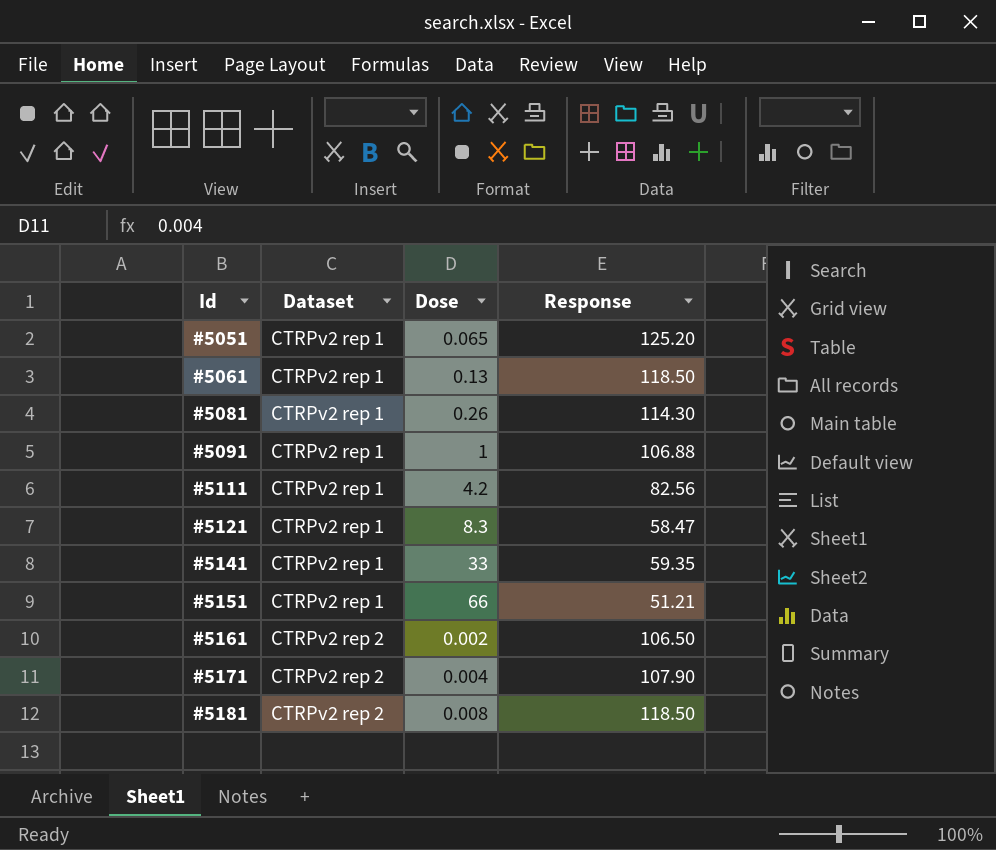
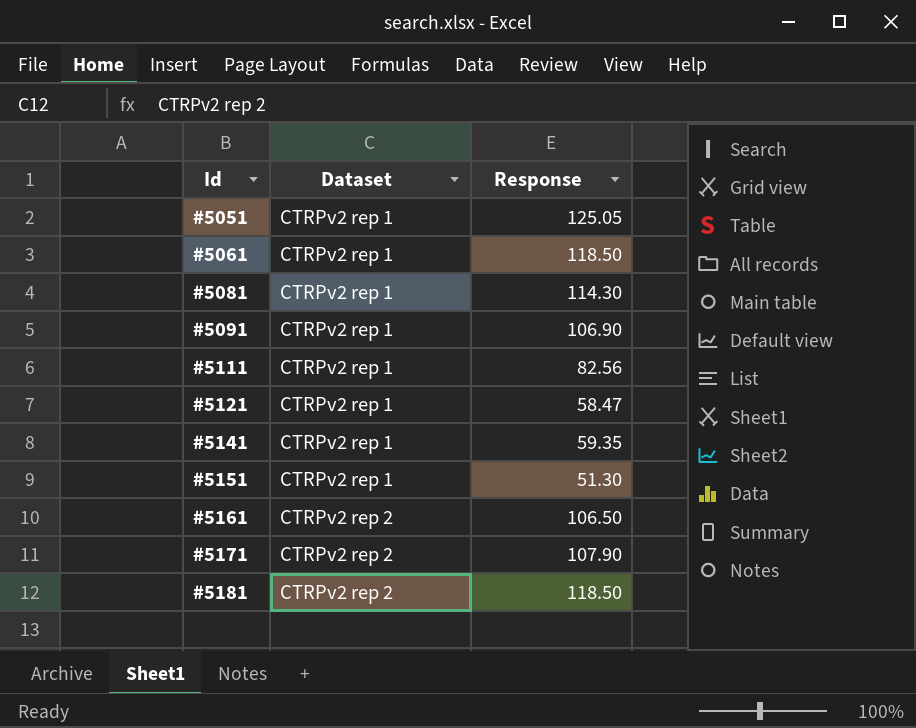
column Dose | position: 3 -> none
#5051 | Response: 125.20 -> 125.05
#5091 | Response: 106.88 -> 106.90
#5151 | Response: 51.21 -> 51.30

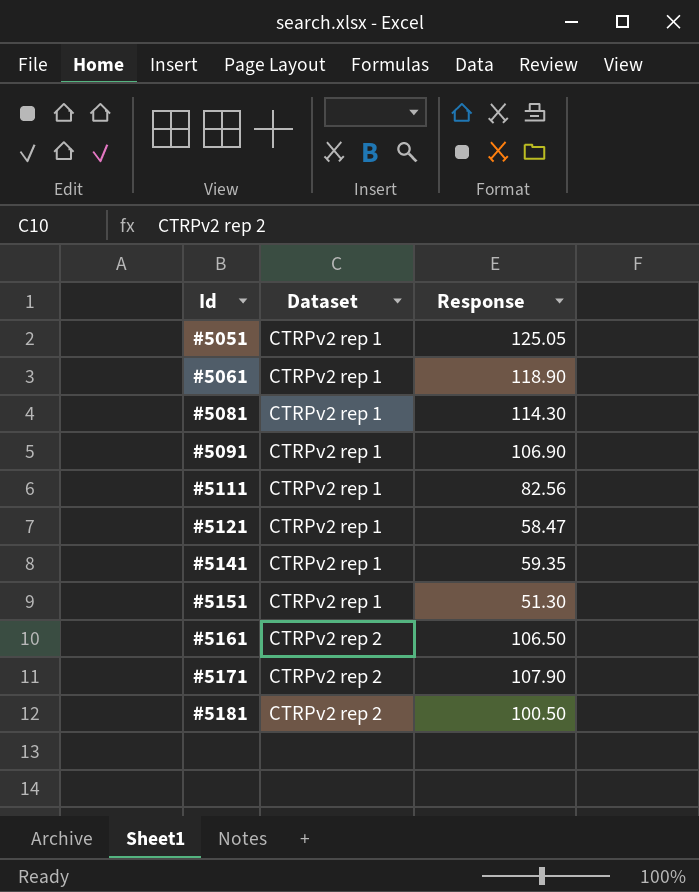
#5061 | Response: 118.50 -> 118.90
#5181 | Response: 118.50 -> 100.50

